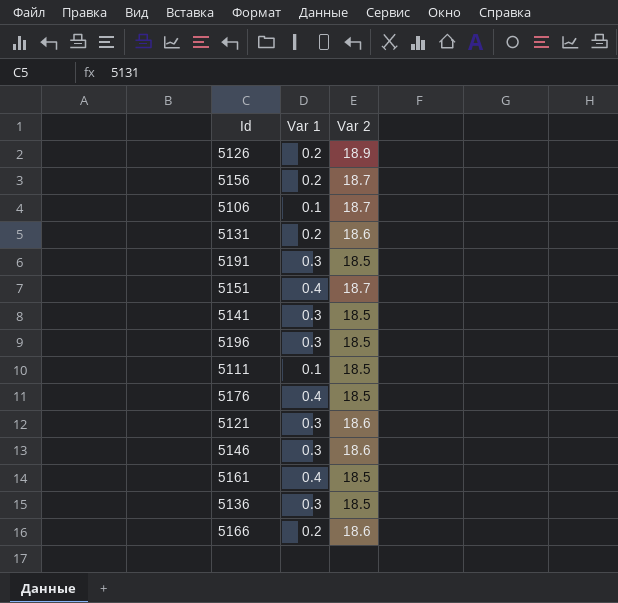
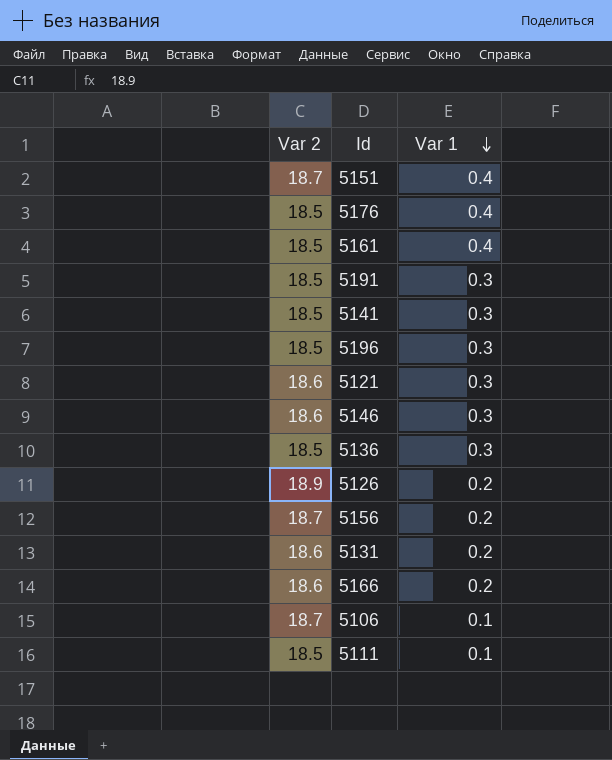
row order: none -> Var 1 descending
column Var 2 | position: 3 -> 1

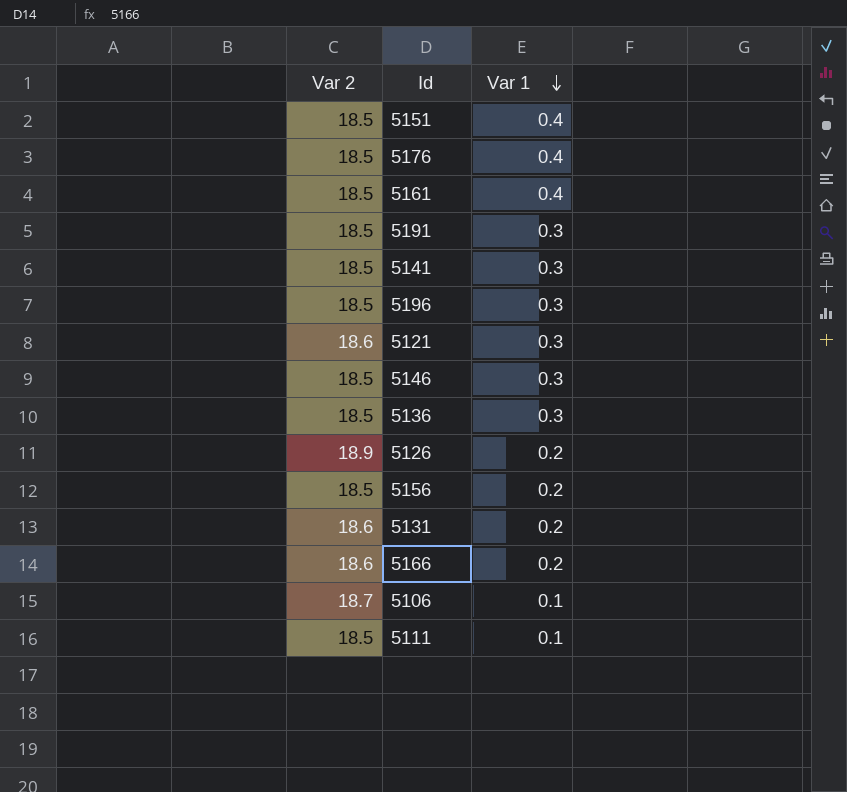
5151 | Var 2: 18.7 -> 18.5
5146 | Var 2: 18.6 -> 18.5
5156 | Var 2: 18.7 -> 18.5

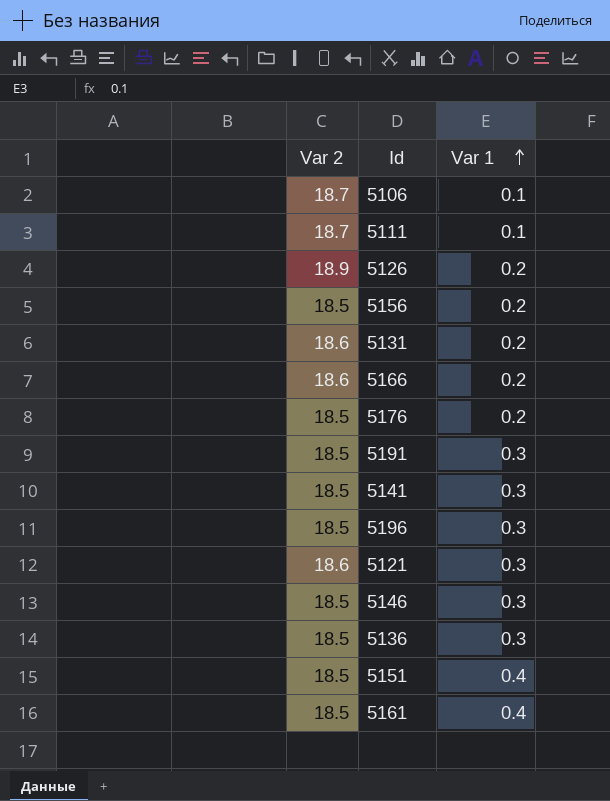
row order: Var 1 descending -> Var 1 ascending
5111 | Var 2: 18.5 -> 18.7
5176 | Var 1: 0.4 -> 0.2

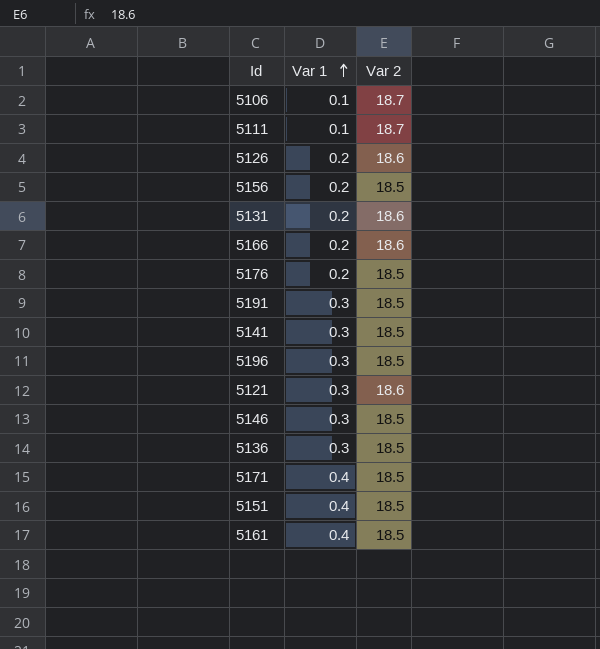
column Var 2 | position: 1 -> 3
5126 | Var 2: 18.9 -> 18.6
row 5171: none -> 0.4 | 18.5

